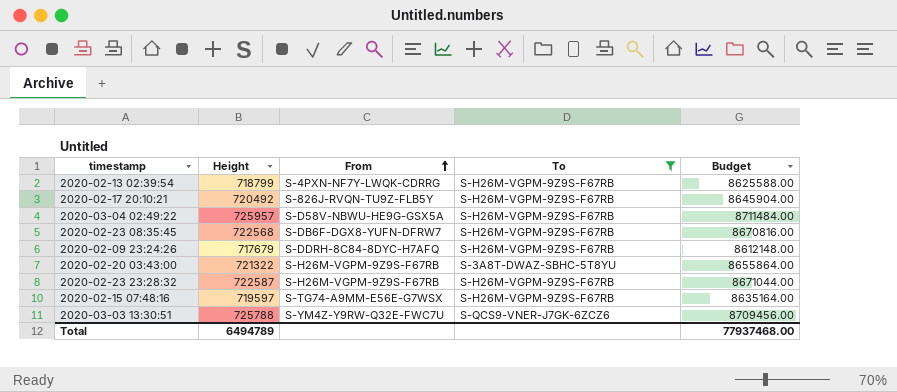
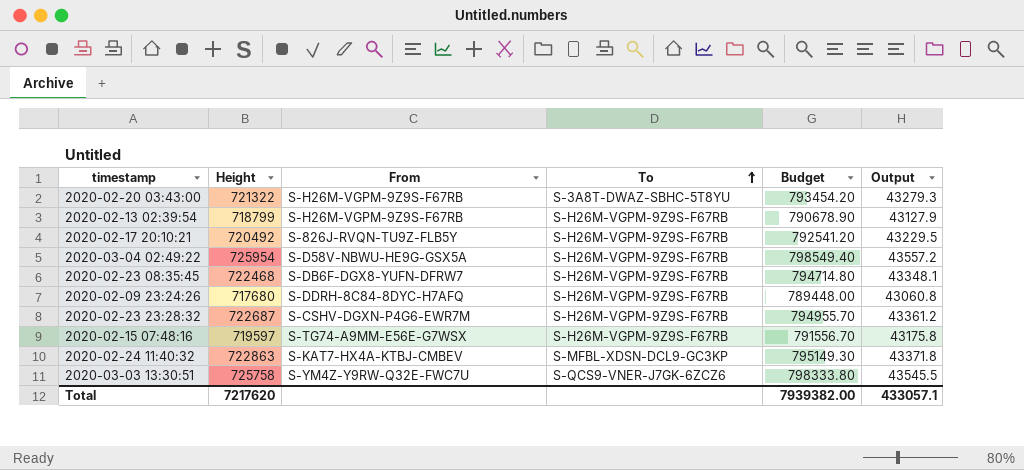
filter: To != S-MFBL-XDSN-DCL9-GC3KP -> none
row order: From ascending -> To ascending
column Budget | formula: [Height] * 12 -> [Height] * 1.1
column Output | formula: none -> [Height] * 0.06
2020-02-13 02:39:54 | From: S-4PXN-NF7Y-LWQK-CDRRG -> S-H26M-VGPM-9Z9S-F67RB
2020-03-04 02:49:22 | Height: 725957 -> 725954
2020-02-23 08:35:45 | Height: 722568 -> 722468
2020-02-09 23:24:26 | Height: 717679 -> 717680
2020-02-23 23:28:32 | Height: 722587 -> 722687
2020-02-23 23:28:32 | From: S-H26M-VGPM-9Z9S-F67RB -> S-CSHV-DGXN-P4G6-EWR7M
2020-03-03 13:30:51 | Height: 725788 -> 725758
Total | Height: 6494789 -> 7217620
Total | Budget: 77937468.00 -> 7939382.00

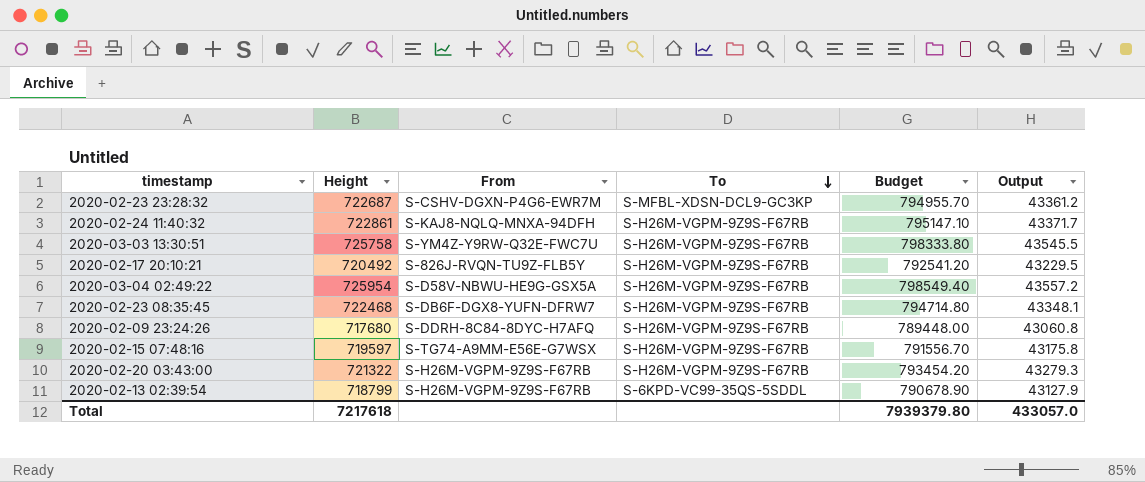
row order: To ascending -> To descending
2020-02-23 23:28:32 | To: S-H26M-VGPM-9Z9S-F67RB -> S-MFBL-XDSN-DCL9-GC3KP
2020-02-24 11:40:32 | Height: 722863 -> 722861
2020-02-24 11:40:32 | From: S-KAT7-HX4A-KTBJ-CMBEV -> S-KAJ8-NQLQ-MNXA-94DFH
2020-02-24 11:40:32 | To: S-MFBL-XDSN-DCL9-GC3KP -> S-H26M-VGPM-9Z9S-F67RB
2020-02-24 11:40:32 | Budget: 795149.30 -> 795147.10
2020-02-24 11:40:32 | Output: 43371.8 -> 43371.7
2020-03-03 13:30:51 | To: S-QCS9-VNER-J7GK-6ZCZ6 -> S-H26M-VGPM-9Z9S-F67RB
2020-02-20 03:43:00 | To: S-3A8T-DWAZ-SBHC-5T8YU -> S-H26M-VGPM-9Z9S-F67RB
2020-02-13 02:39:54 | To: S-H26M-VGPM-9Z9S-F67RB -> S-6KPD-VC99-35QS-5SDDL
Total | Height: 7217620 -> 7217618
Total | Budget: 7939382.00 -> 7939379.80
Total | Output: 433057.1 -> 433057.0

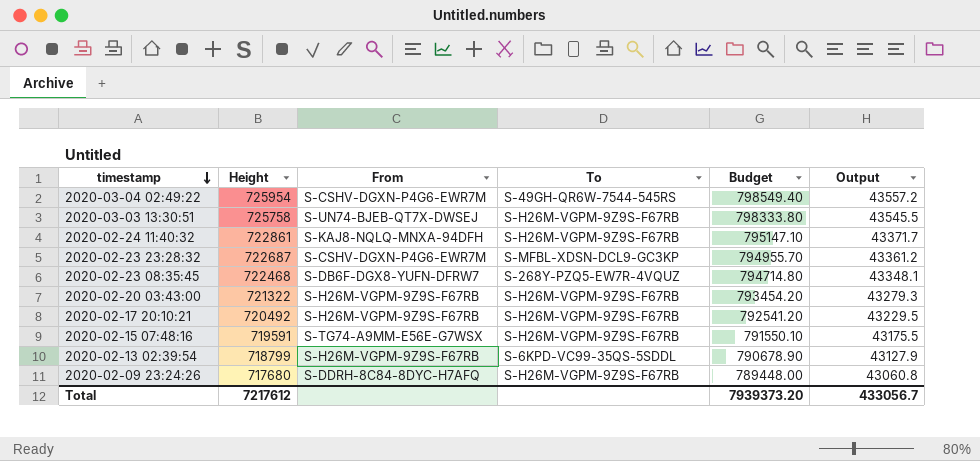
row order: To descending -> timestamp descending
2020-03-04 02:49:22 | From: S-D58V-NBWU-HE9G-GSX5A -> S-CSHV-DGXN-P4G6-EWR7M
2020-03-04 02:49:22 | To: S-H26M-VGPM-9Z9S-F67RB -> S-49GH-QR6W-7544-545RS
2020-03-03 13:30:51 | From: S-YM4Z-Y9RW-Q32E-FWC7U -> S-UN74-BJEB-QT7X-DWSEJ
2020-02-23 08:35:45 | To: S-H26M-VGPM-9Z9S-F67RB -> S-268Y-PZQ5-EW7R-4VQUZ
2020-02-17 20:10:21 | From: S-826J-RVQN-TU9Z-FLB5Y -> S-H26M-VGPM-9Z9S-F67RB
2020-02-15 07:48:16 | Height: 719597 -> 719591
2020-02-15 07:48:16 | Budget: 791556.70 -> 791550.10
2020-02-15 07:48:16 | Output: 43175.8 -> 43175.5
Total | Height: 7217618 -> 7217612
Total | Budget: 7939379.80 -> 7939373.20
Total | Output: 433057.0 -> 433056.7

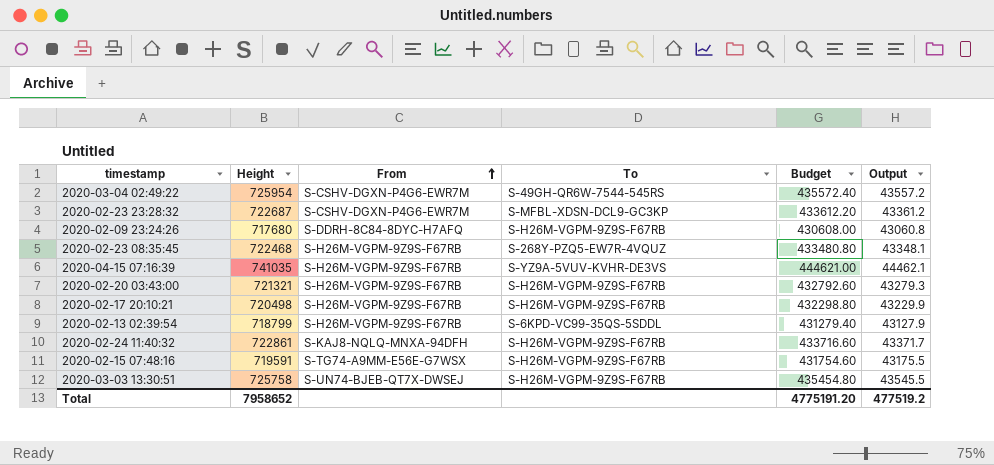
row order: timestamp descending -> From ascending
column Budget | formula: [Height] * 1.1 -> [Height] * 0.6
2020-02-23 08:35:45 | From: S-DB6F-DGX8-YUFN-DFRW7 -> S-H26M-VGPM-9Z9S-F67RB
row 2020-04-15 07:16:39: none -> 741035 | S-H26M-VGPM-9Z9S-F67RB | S-YZ9A-5VUV-KVHR-DE3VS | 444621.00 | 44462.1
2020-02-20 03:43:00 | Height: 721322 -> 721321
2020-02-17 20:10:21 | Height: 720492 -> 720498
2020-02-17 20:10:21 | Output: 43229.5 -> 43229.9
Total | Height: 7217612 -> 7958652
Total | Budget: 7939373.20 -> 4775191.20
Total | Output: 433056.7 -> 477519.2

